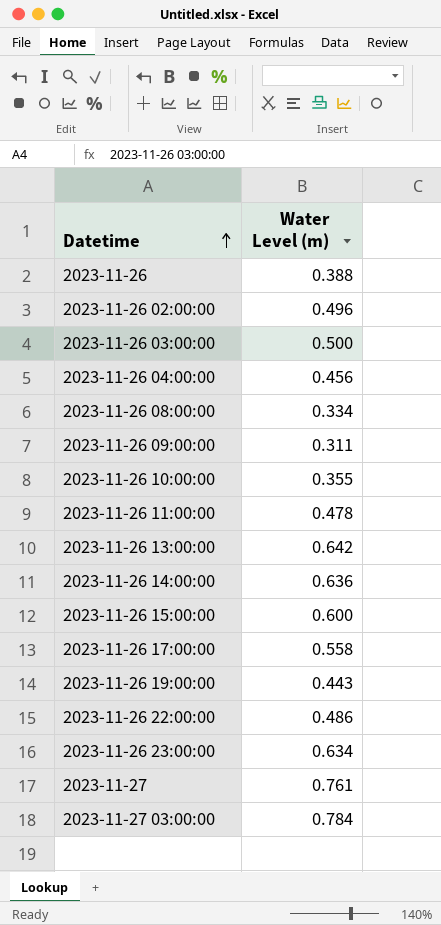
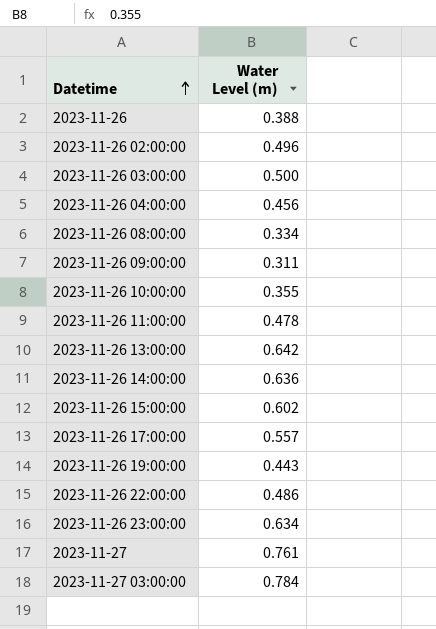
2023-11-26 15:00:00 | Water Level (m): 0.600 -> 0.602
2023-11-26 17:00:00 | Water Level (m): 0.558 -> 0.557

